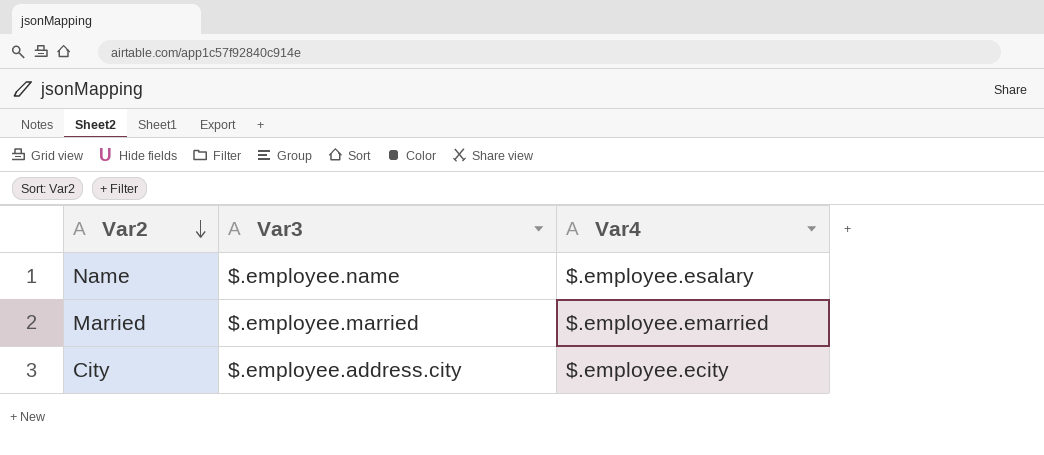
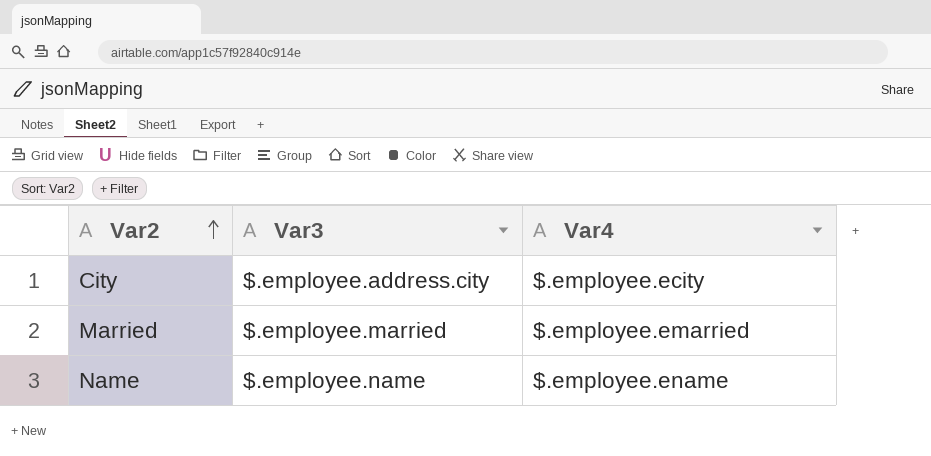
row order: Var2 descending -> Var2 ascending
Name | Var4: $.employee.esalary -> $.employee.ename

